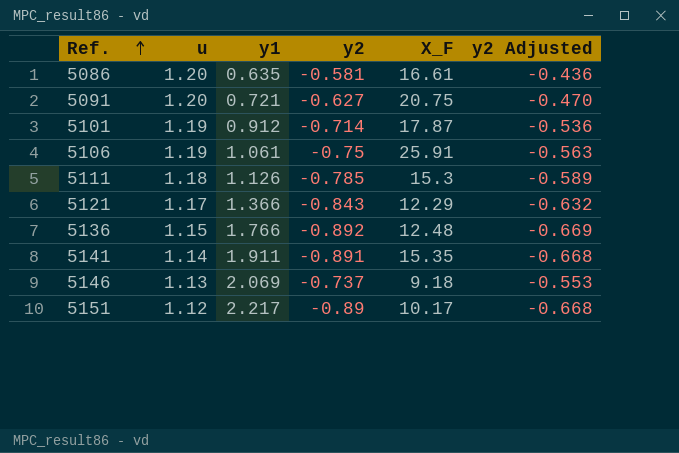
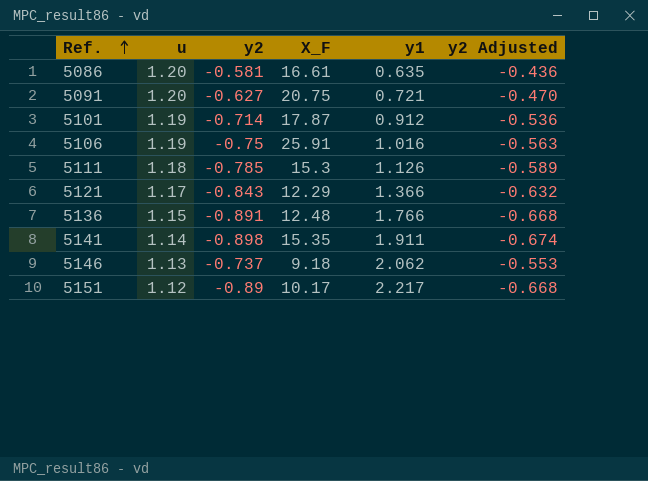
column y1 | position: 3 -> 5
5106 | y1: 1.061 -> 1.016
5136 | y2: -0.892 -> -0.891
5136 | y2 Adjusted: -0.669 -> -0.668
5141 | y2: -0.891 -> -0.898
5141 | y2 Adjusted: -0.668 -> -0.674
5146 | y1: 2.069 -> 2.062

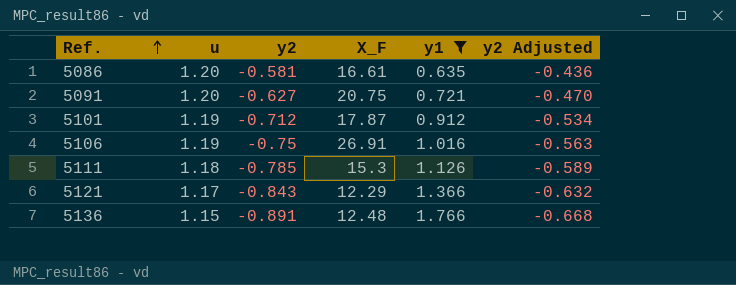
filter: none -> y1 <= 1.766
5101 | y2: -0.714 -> -0.712
5101 | y2 Adjusted: -0.536 -> -0.534
5106 | X_F: 25.91 -> 26.91

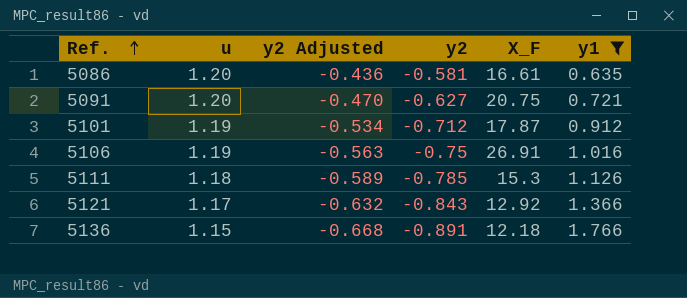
column y2 Adjusted | position: 6 -> 3
5121 | X_F: 12.29 -> 12.92
5136 | X_F: 12.48 -> 12.18

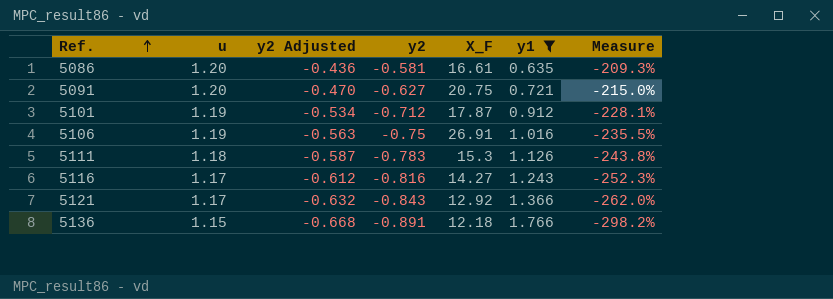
column Measure | formula: none -> ([y1] - [y2]) / [y2]
5111 | y2 Adjusted: -0.589 -> -0.587
5111 | y2: -0.785 -> -0.783
row 5116: none -> 1.17 | -0.612 | -0.816 | 14.27 | 1.243 | -252.3%

